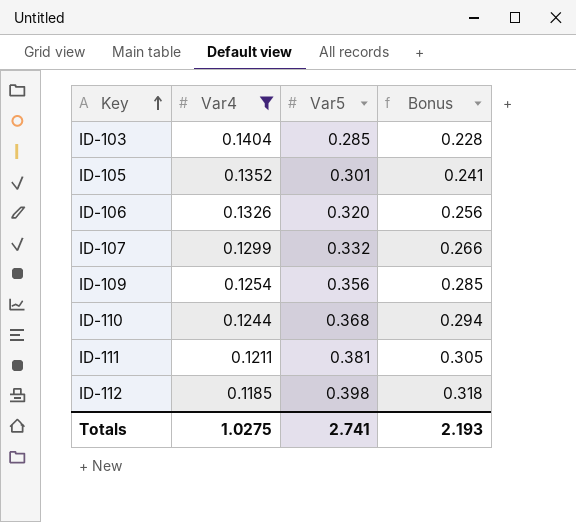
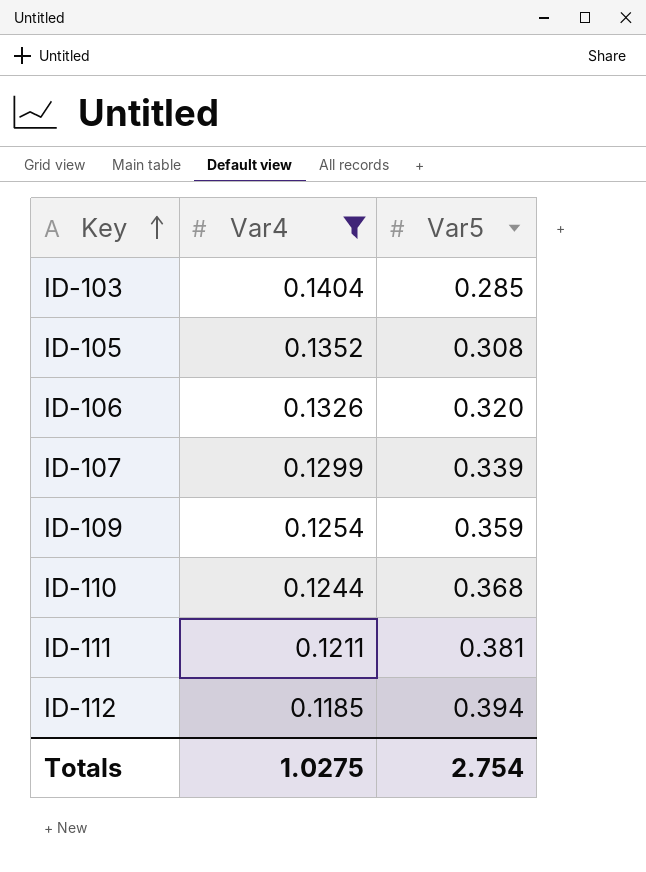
column Bonus | formula: [Var5] * 0.8 -> none
ID-105 | Var5: 0.301 -> 0.308
ID-107 | Var5: 0.332 -> 0.339
ID-109 | Var5: 0.356 -> 0.359
ID-112 | Var5: 0.398 -> 0.394
Totals | Var5: 2.741 -> 2.754

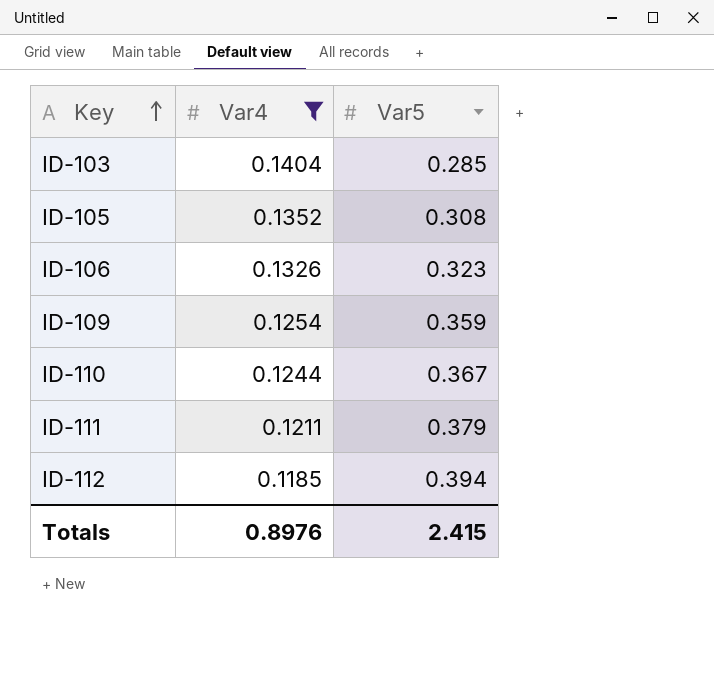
row ID-107: 0.1299 | 0.339 -> none
ID-106 | Var5: 0.320 -> 0.323
ID-110 | Var5: 0.368 -> 0.367
ID-111 | Var5: 0.381 -> 0.379
Totals | Var4: 1.0275 -> 0.8976
Totals | Var5: 2.754 -> 2.415

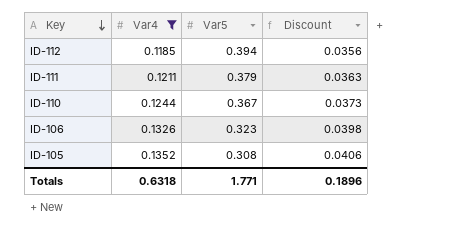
row order: Key ascending -> Key descending
column Discount | formula: none -> [Var4] * 0.3
row ID-103: 0.1404 | 0.285 -> none
row ID-109: 0.1254 | 0.359 -> none
Totals | Var4: 0.8976 -> 0.6318
Totals | Var5: 2.415 -> 1.771

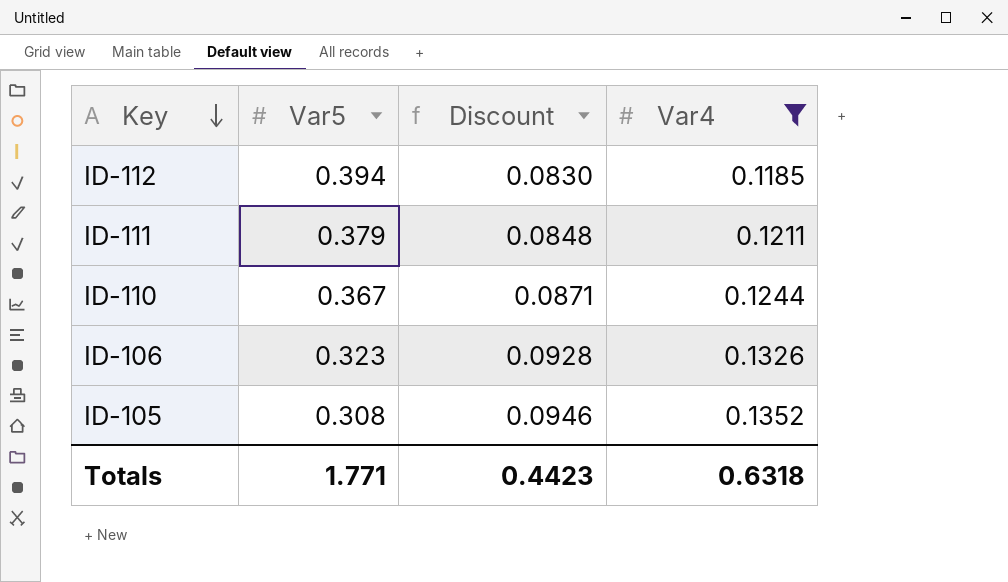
column Discount | formula: [Var4] * 0.3 -> [Var4] * 0.7
column Var4 | position: 2 -> 4
Totals | Discount: 0.1896 -> 0.4423

